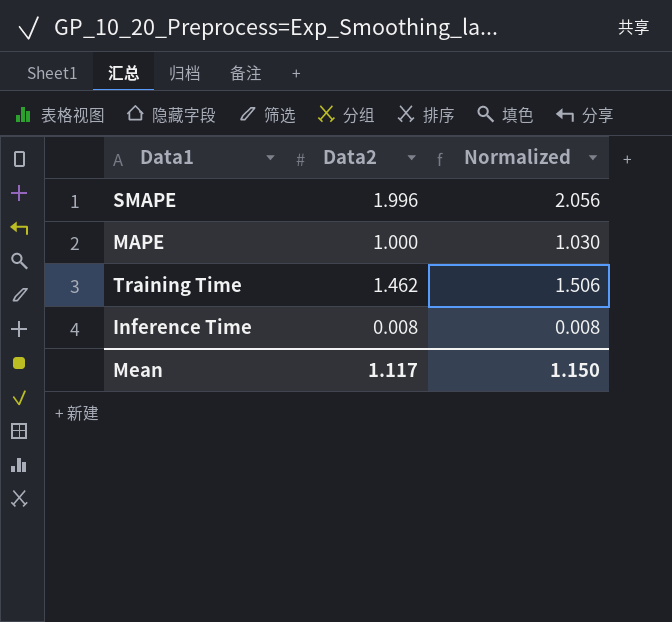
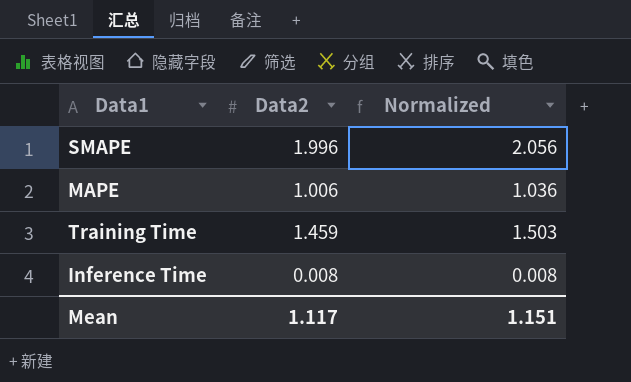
MAPE | Data2: 1.000 -> 1.006
MAPE | Normalized: 1.030 -> 1.036
Training Time | Data2: 1.462 -> 1.459
Training Time | Normalized: 1.506 -> 1.503
Mean | Normalized: 1.150 -> 1.151

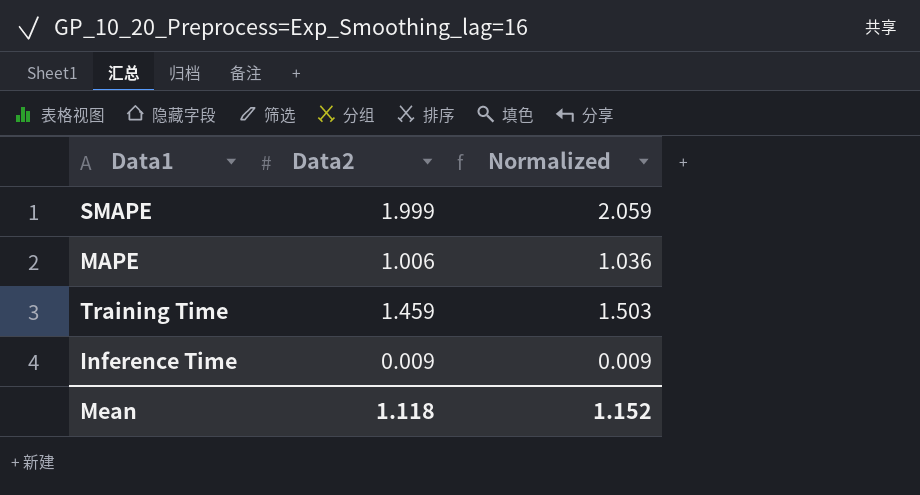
SMAPE | Data2: 1.996 -> 1.999
SMAPE | Normalized: 2.056 -> 2.059
Inference Time | Data2: 0.008 -> 0.009
Inference Time | Normalized: 0.008 -> 0.009
Mean | Data2: 1.117 -> 1.118
Mean | Normalized: 1.151 -> 1.152

